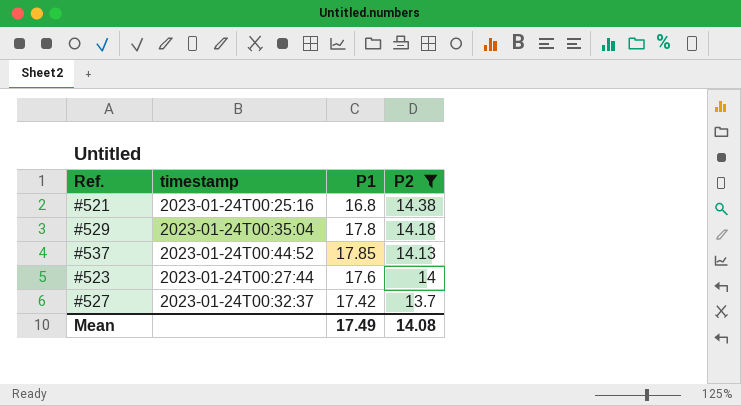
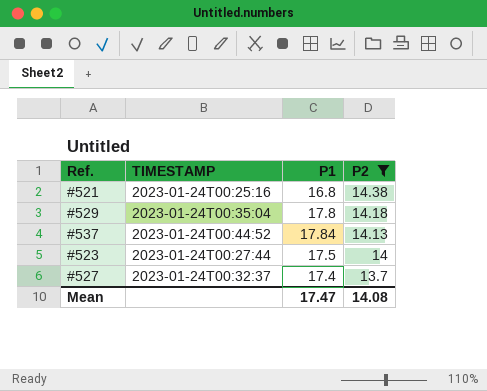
column name: timestamp -> TIMESTAMP
#537 | P1: 17.85 -> 17.84
#523 | P1: 17.6 -> 17.5
#527 | P1: 17.42 -> 17.4
Mean | P1: 17.49 -> 17.47

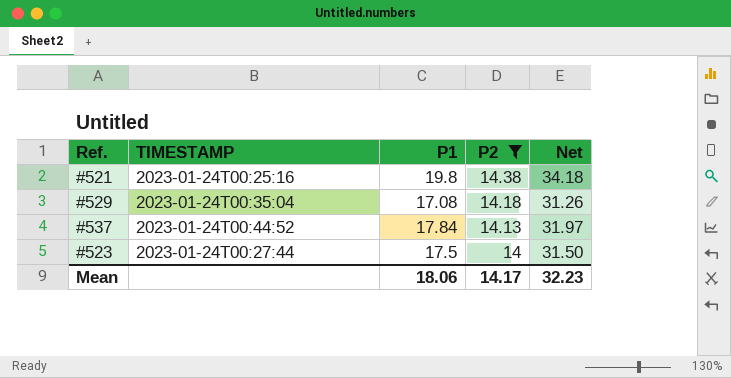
column Net | formula: none -> [P1] + [P2]
row #527: 2023-01-24T00:32:37 | 17.4 | 13.7 -> none
#521 | P1: 16.8 -> 19.8
#529 | P1: 17.8 -> 17.08
Mean | P1: 17.47 -> 18.06
Mean | P2: 14.08 -> 14.17

